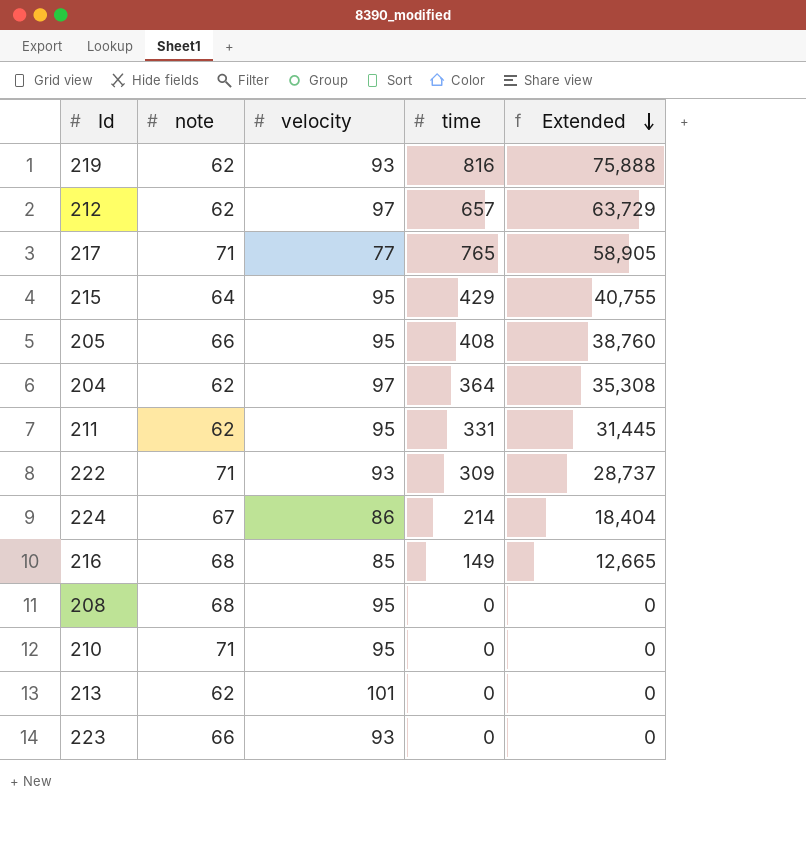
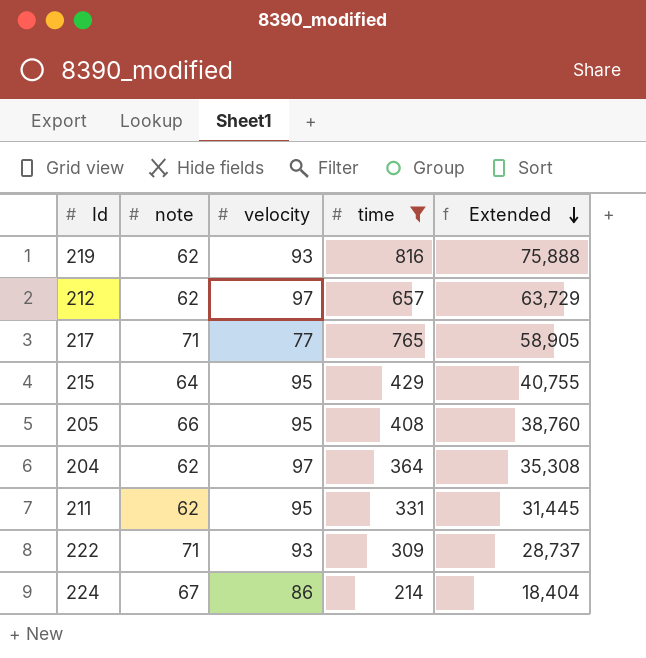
filter: none -> time >= 214

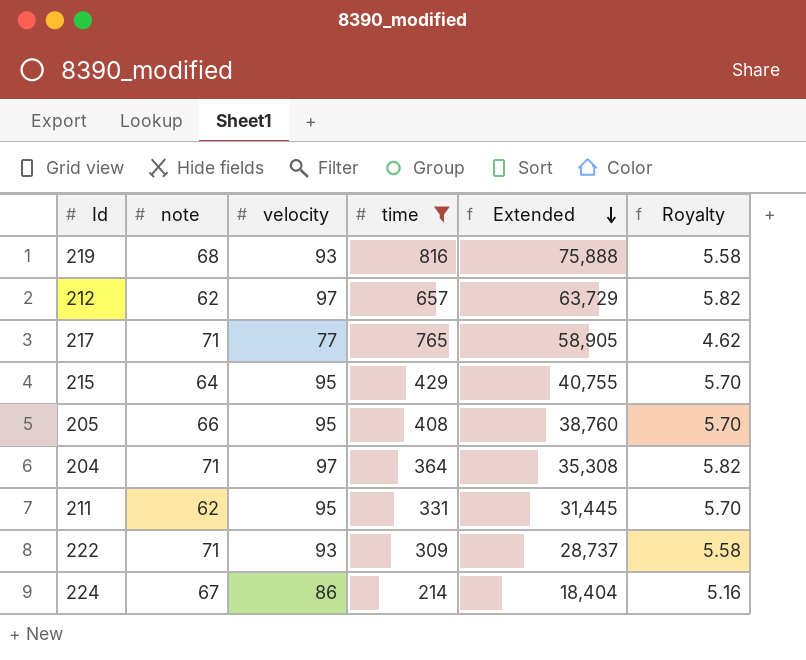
column Royalty | formula: none -> [velocity] * 0.06
219 | note: 62 -> 68
204 | note: 62 -> 71

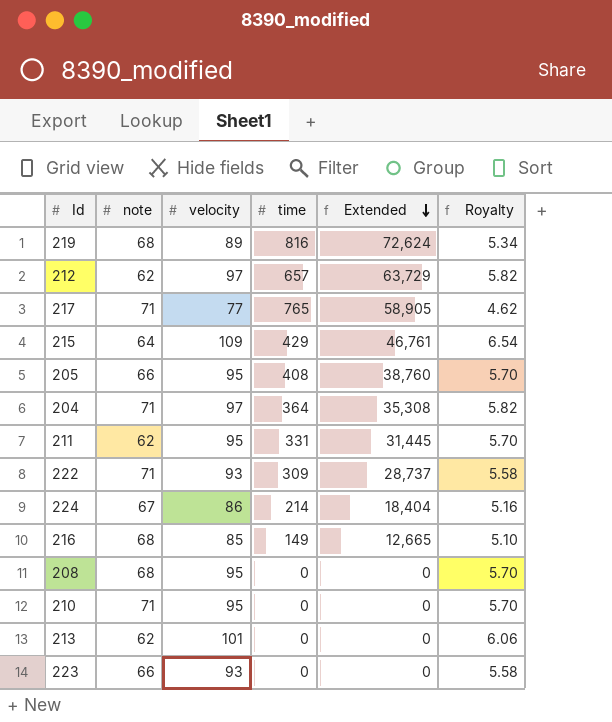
filter: time >= 214 -> none
219 | velocity: 93 -> 89
219 | Extended: 75,888 -> 72,624
219 | Royalty: 5.58 -> 5.34
215 | velocity: 95 -> 109
215 | Extended: 40,755 -> 46,761
215 | Royalty: 5.70 -> 6.54

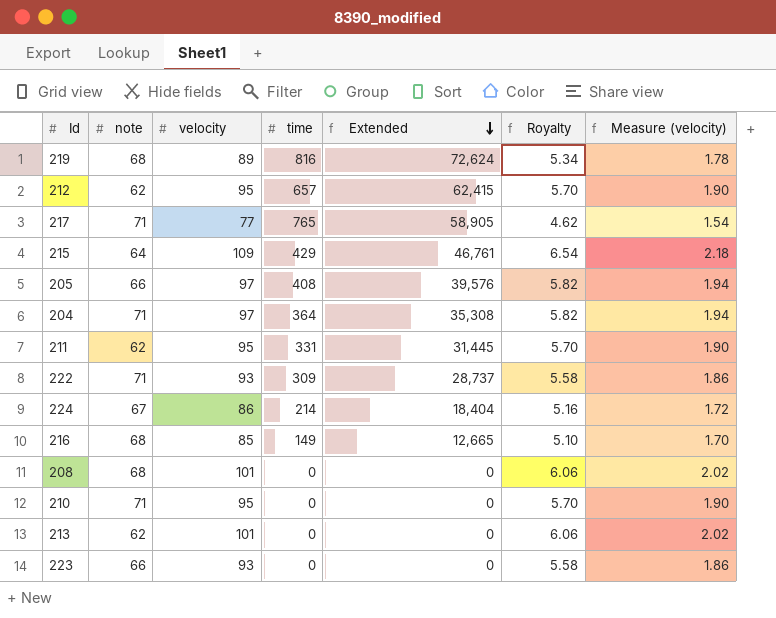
column Measure (velocity) | formula: none -> [velocity] * 0.02
212 | velocity: 97 -> 95
212 | Extended: 63,729 -> 62,415
212 | Royalty: 5.82 -> 5.70
205 | velocity: 95 -> 97
205 | Extended: 38,760 -> 39,576
205 | Royalty: 5.70 -> 5.82
208 | velocity: 95 -> 101
208 | Royalty: 5.70 -> 6.06

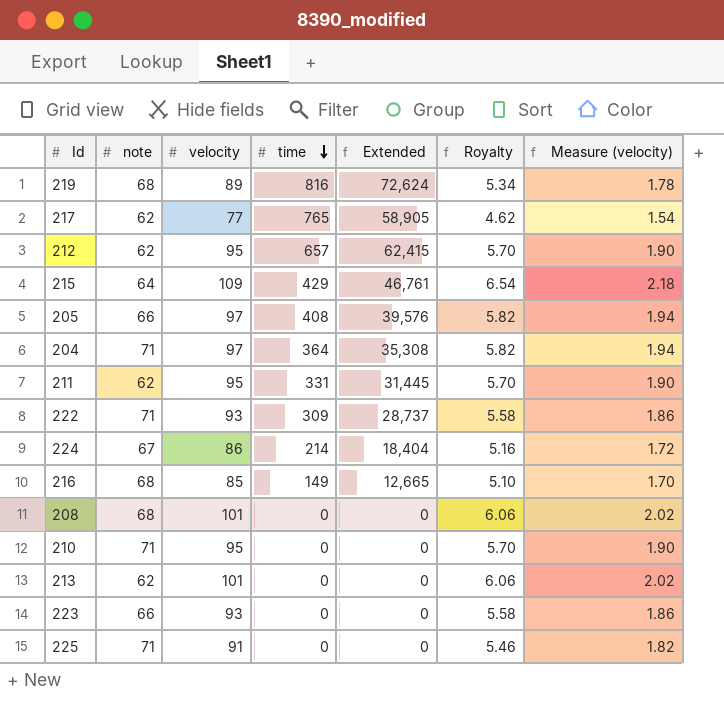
row order: Extended descending -> time descending
217 | note: 71 -> 62
row 225: none -> 71 | 91 | 0 | 0 | 5.46 | 1.82

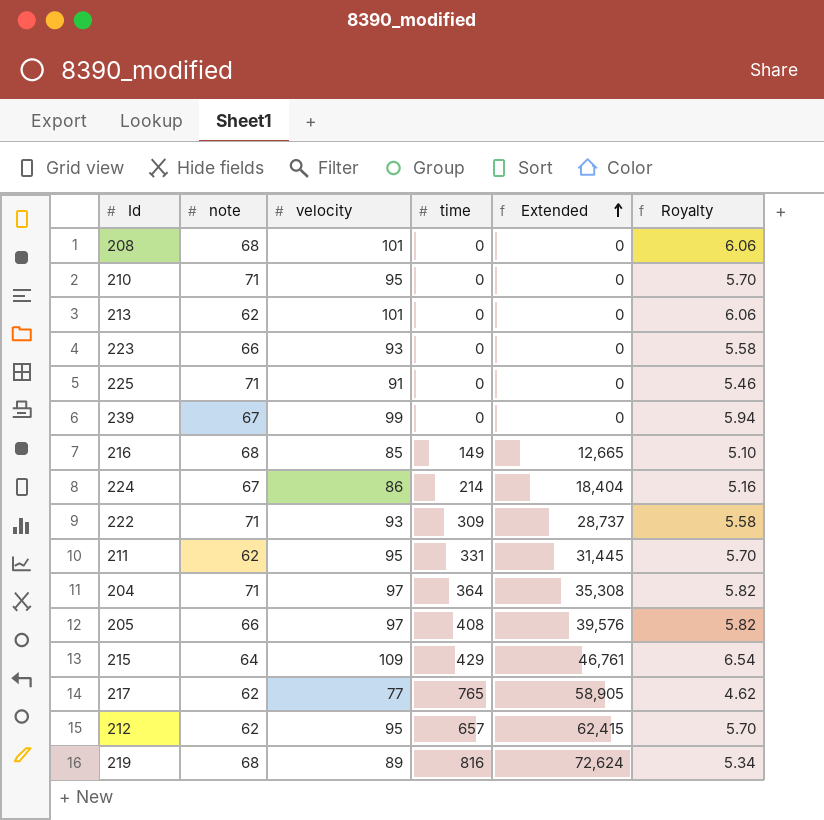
row order: time descending -> Extended ascending
column Measure (velocity) | formula: [velocity] * 0.02 -> none
row 239: none -> 67 | 99 | 0 | 0 | 5.94

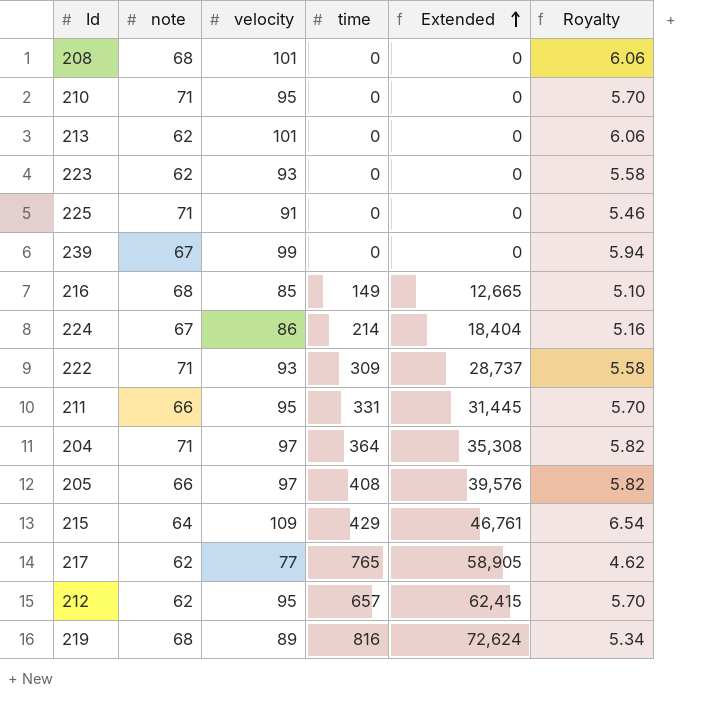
223 | note: 66 -> 62
211 | note: 62 -> 66

